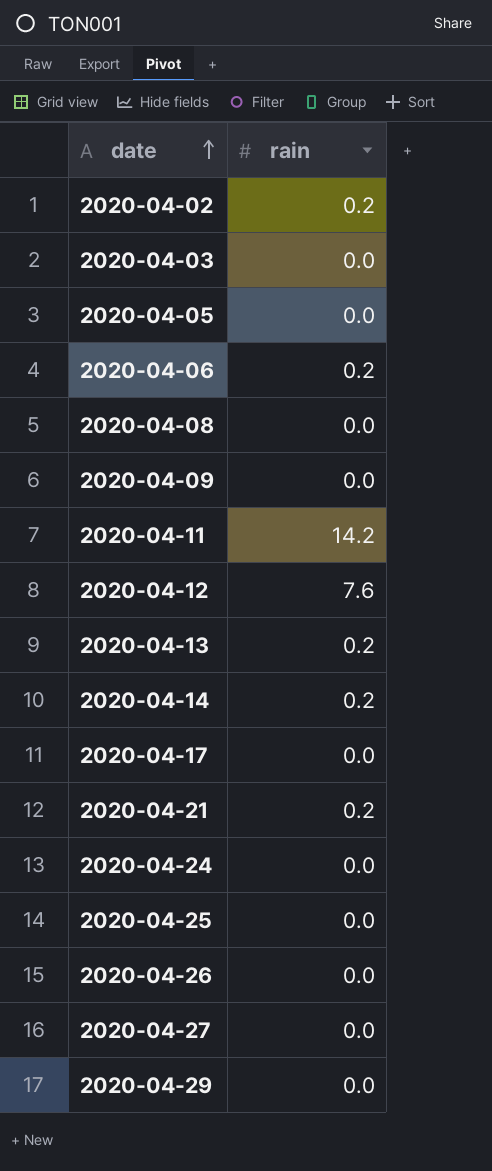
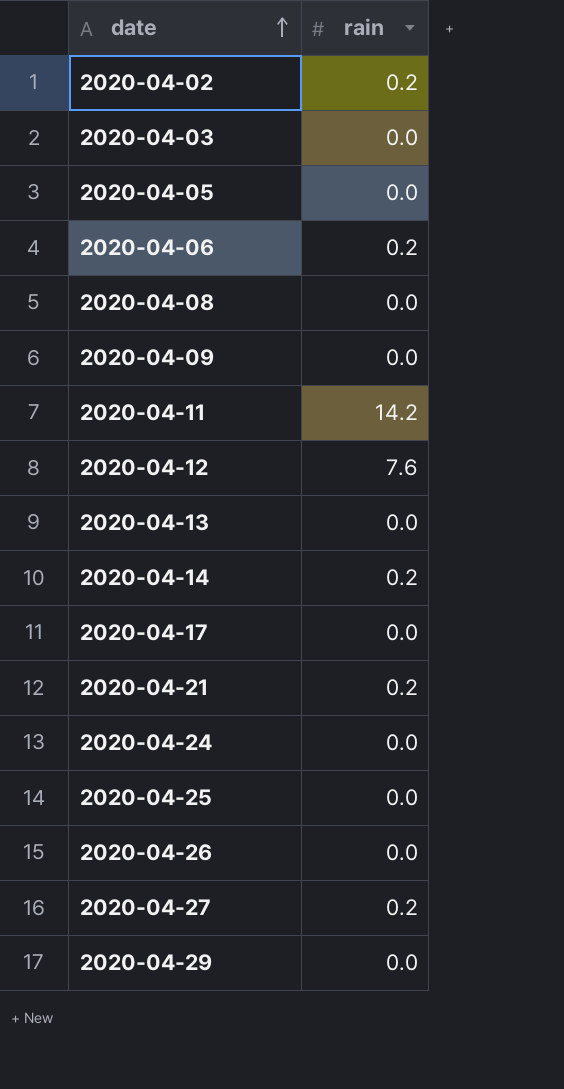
2020-04-13 | rain: 0.2 -> 0.0
2020-04-27 | rain: 0.0 -> 0.2

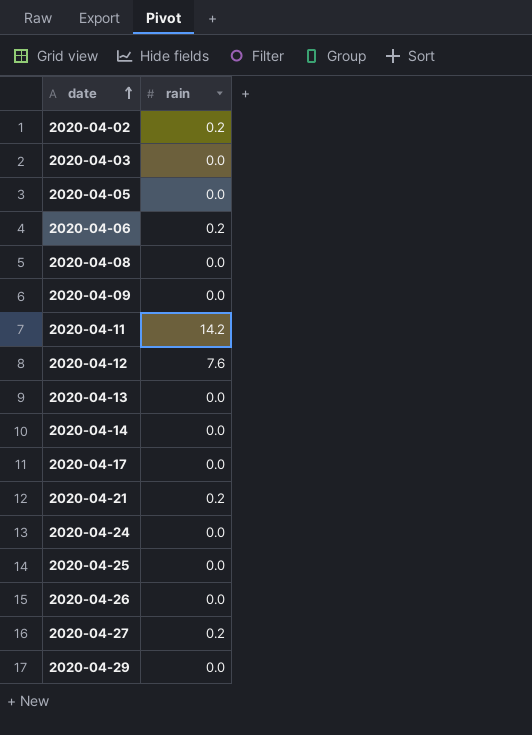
2020-04-14 | rain: 0.2 -> 0.0

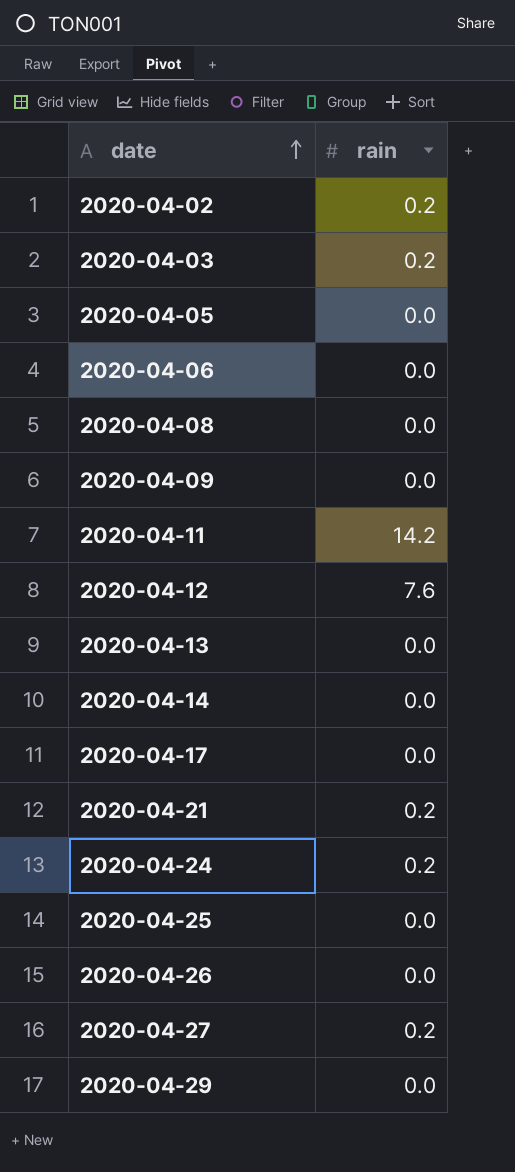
2020-04-03 | rain: 0.0 -> 0.2
2020-04-06 | rain: 0.2 -> 0.0
2020-04-24 | rain: 0.0 -> 0.2

